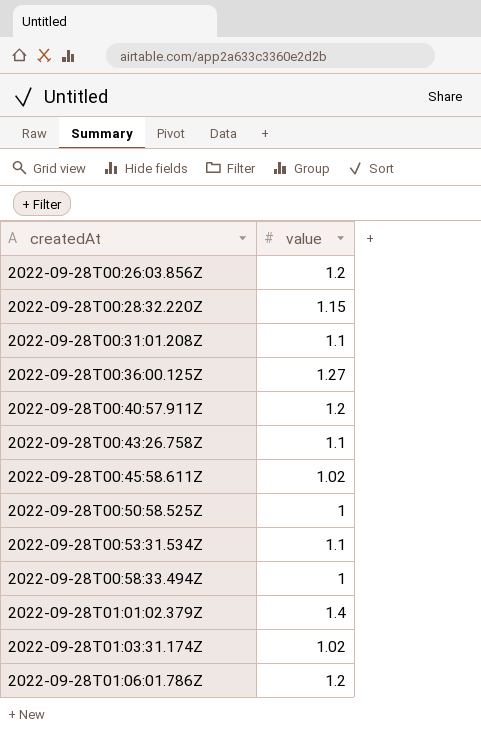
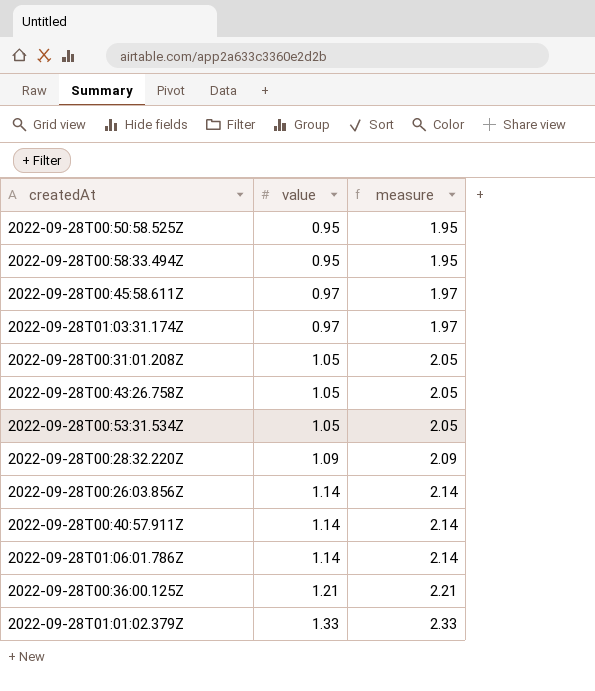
row order: createdAt ascending -> value ascending
column measure | formula: none -> [value] + 1
2022-09-28T00:50:58.525Z | value: 1 -> 0.95
2022-09-28T00:58:33.494Z | value: 1 -> 0.95
2022-09-28T00:45:58.611Z | value: 1.02 -> 0.97
2022-09-28T01:03:31.174Z | value: 1.02 -> 0.97
2022-09-28T00:31:01.208Z | value: 1.1 -> 1.05
2022-09-28T00:43:26.758Z | value: 1.1 -> 1.05
2022-09-28T00:53:31.534Z | value: 1.1 -> 1.05
2022-09-28T00:28:32.220Z | value: 1.15 -> 1.09
2022-09-28T00:26:03.856Z | value: 1.2 -> 1.14
2022-09-28T00:40:57.911Z | value: 1.2 -> 1.14
2022-09-28T01:06:01.786Z | value: 1.2 -> 1.14
2022-09-28T00:36:00.125Z | value: 1.27 -> 1.21
2022-09-28T01:01:02.379Z | value: 1.4 -> 1.33

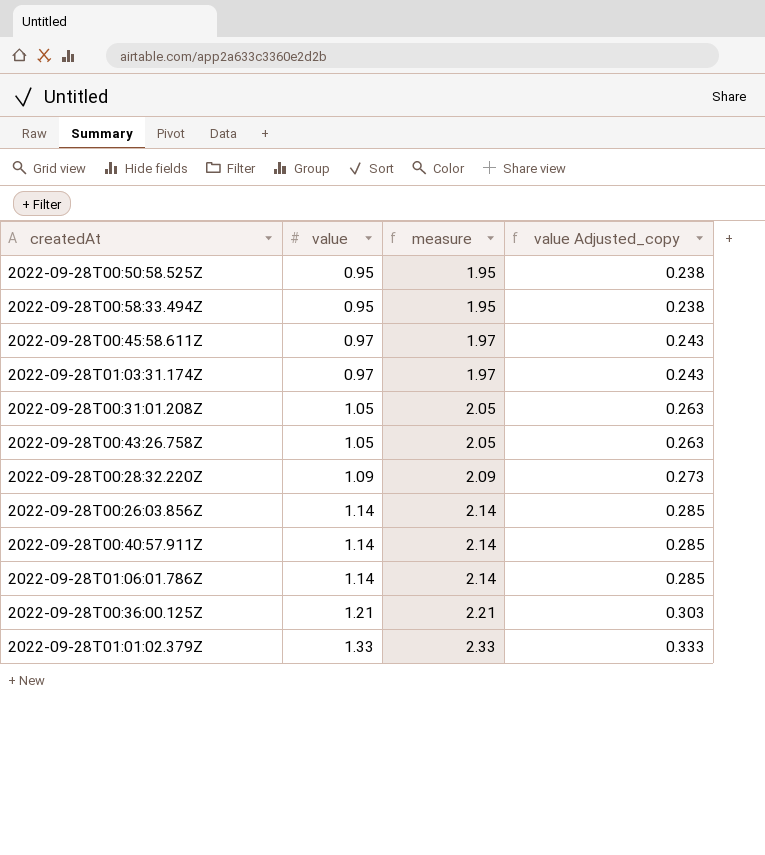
column value Adjusted_copy | formula: none -> [value] * 0.25
row 2022-09-28T00:53:31.534Z: 1.05 | 2.05 -> none

